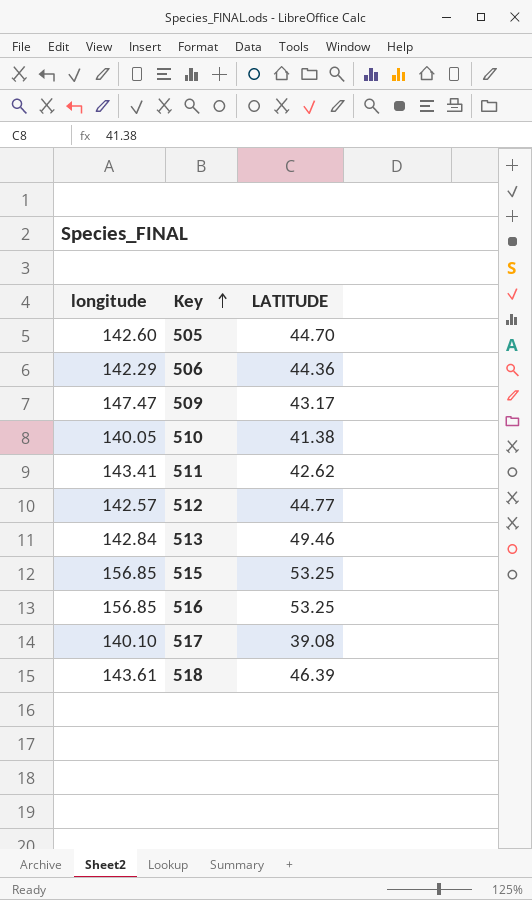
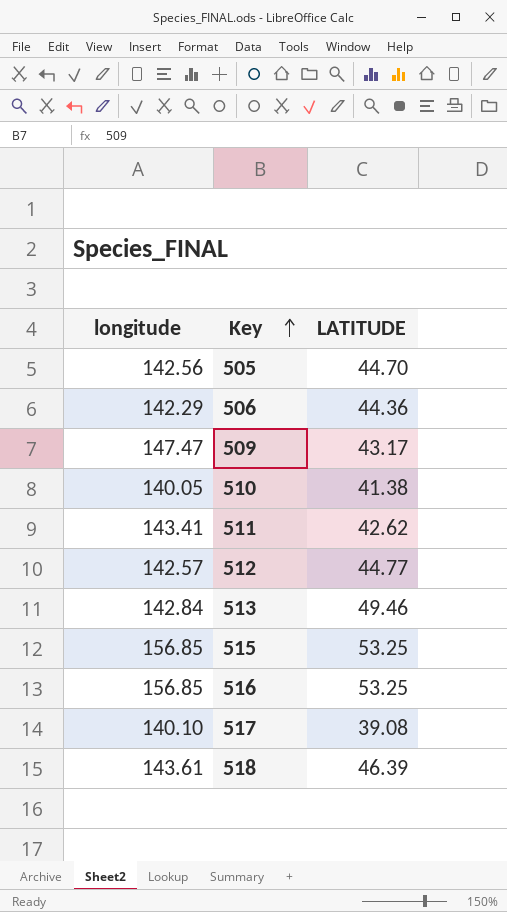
505 | longitude: 142.60 -> 142.56

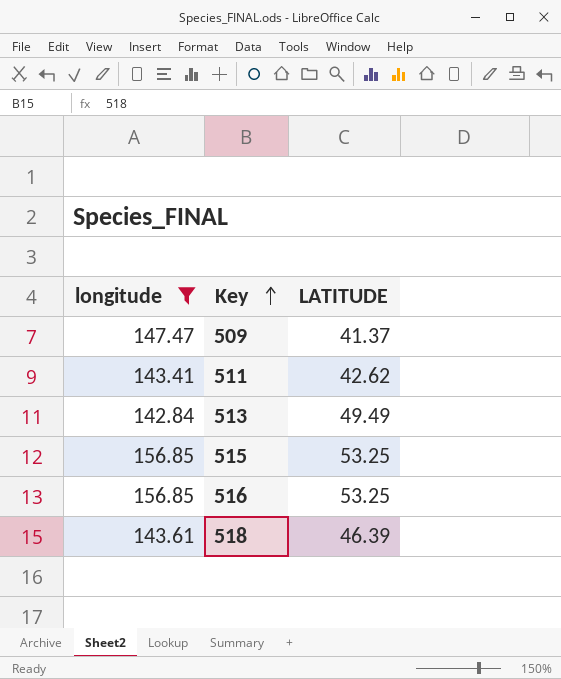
filter: none -> longitude >= 142.84
509 | LATITUDE: 43.17 -> 41.37
513 | LATITUDE: 49.46 -> 49.49

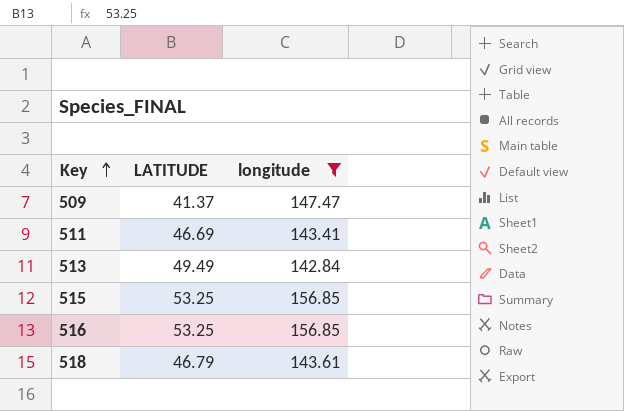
column longitude | position: 1 -> 3
511 | LATITUDE: 42.62 -> 46.69
518 | LATITUDE: 46.39 -> 46.79

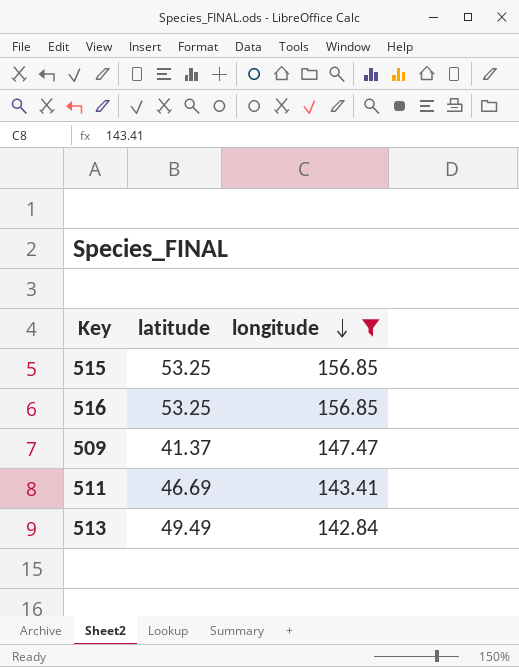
row order: Key ascending -> longitude descending
column name: LATITUDE -> latitude
row 518: 46.79 | 143.61 -> none

